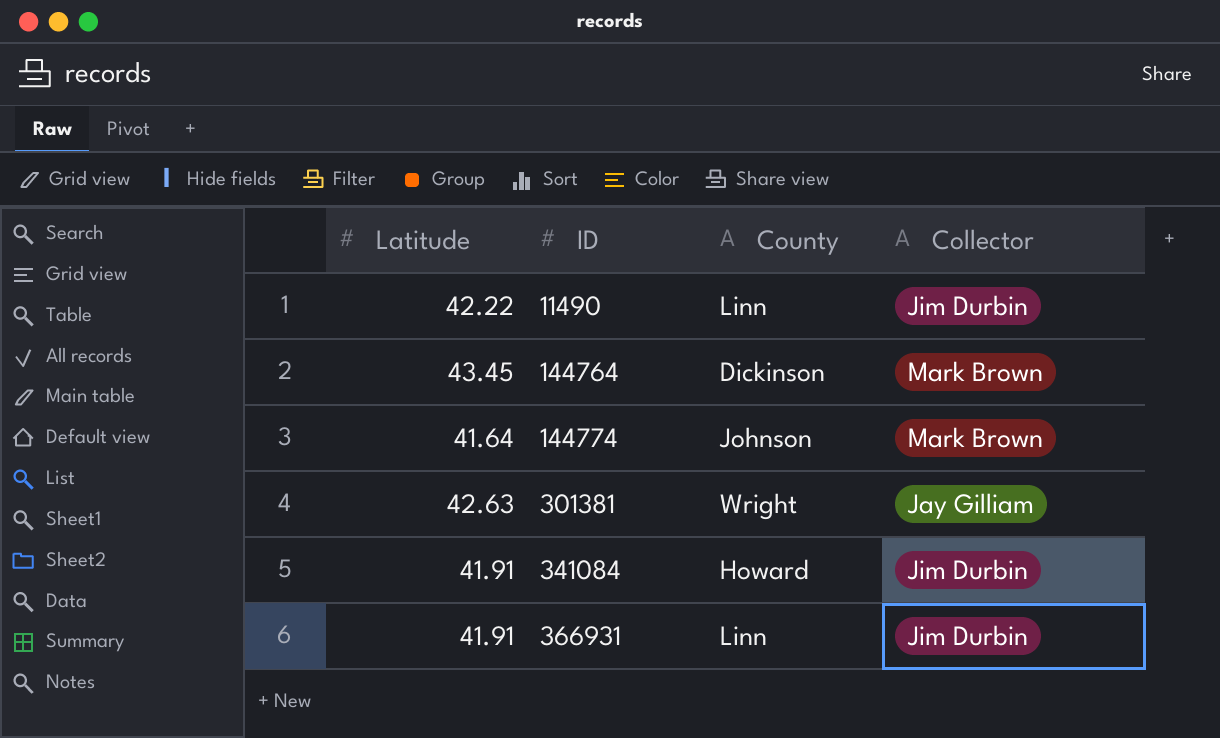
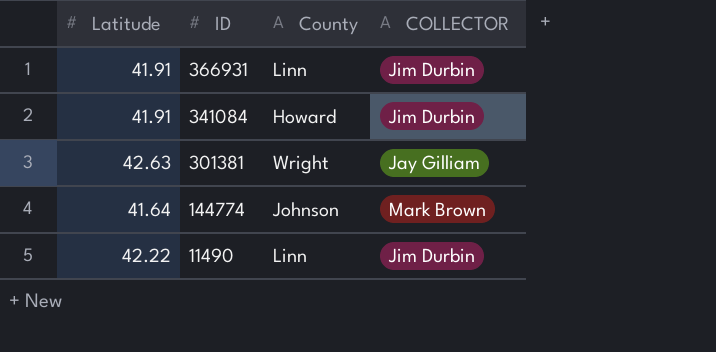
row order: ID ascending -> ID descending
column name: Collector -> COLLECTOR
row 144764: 43.45 | Dickinson | Mark Brown -> none

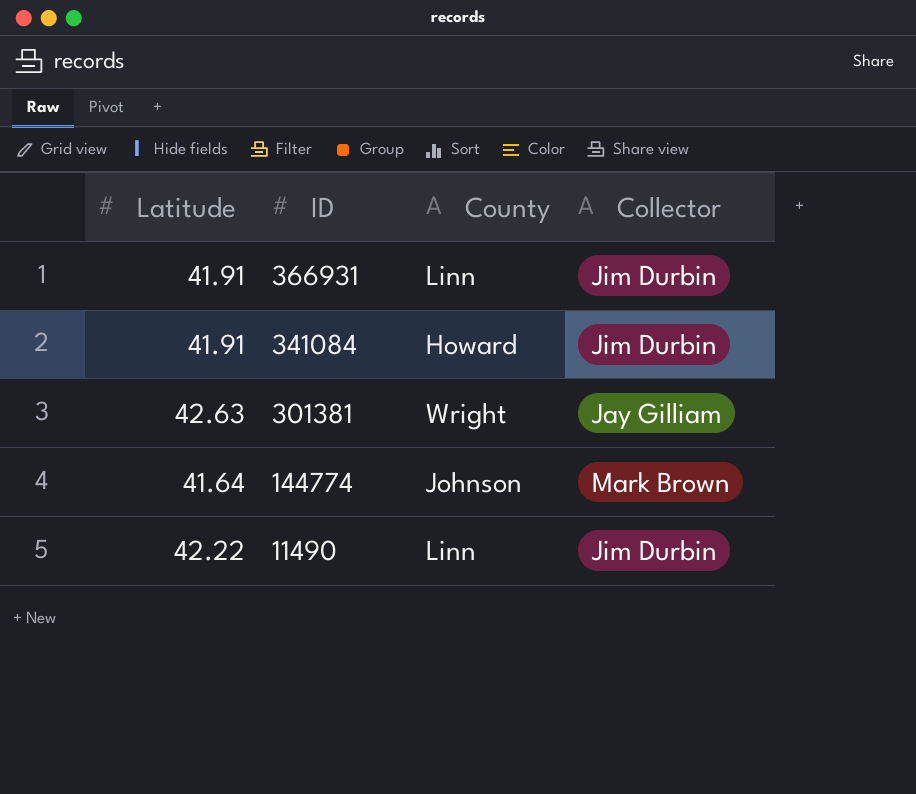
column name: COLLECTOR -> Collector

